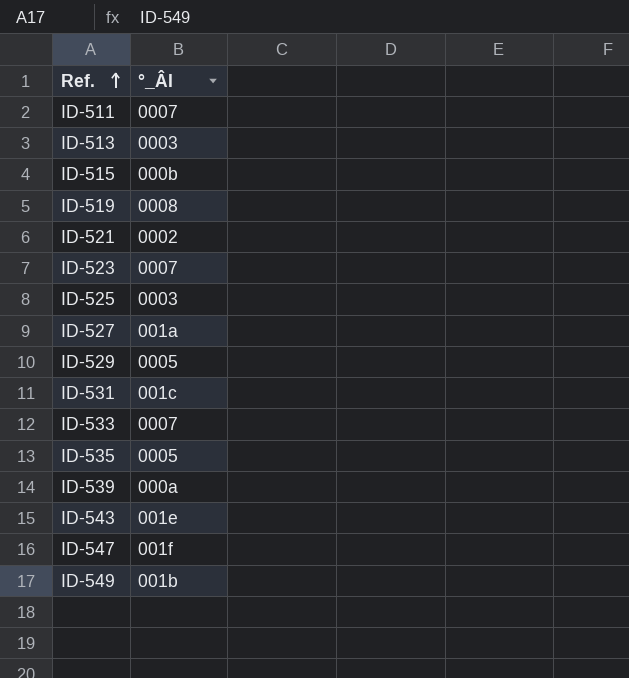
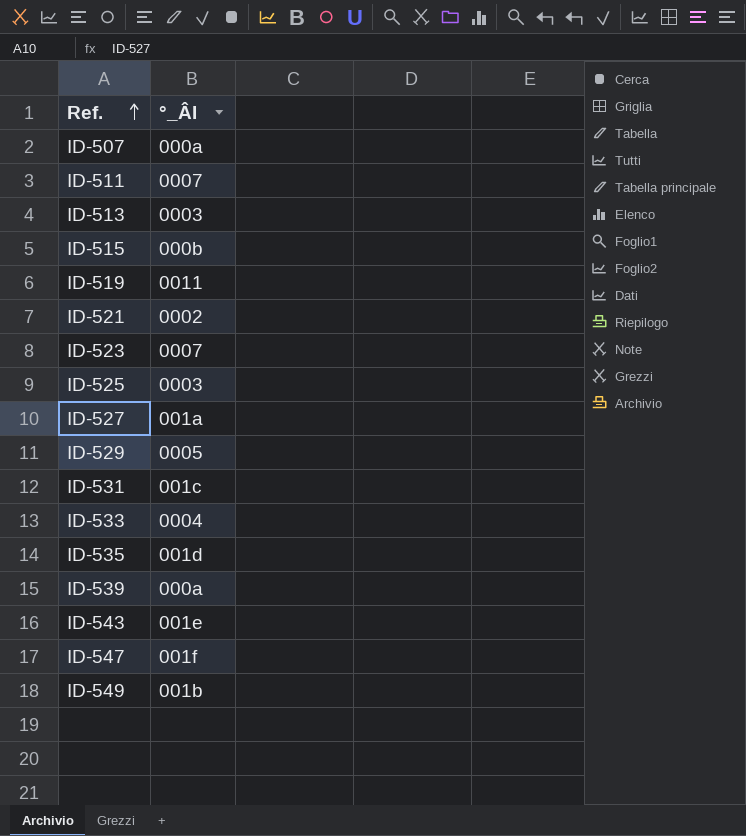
row ID-507: none -> 000a
ID-519 | °_ÂI: 0008 -> 0011
ID-533 | °_ÂI: 0007 -> 0004
ID-535 | °_ÂI: 0005 -> 001d

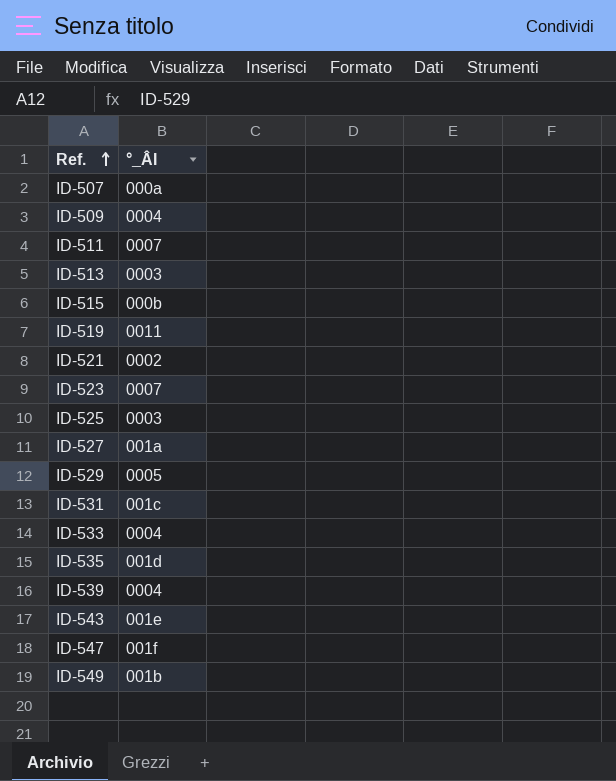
row ID-509: none -> 0004
ID-539 | °_ÂI: 000a -> 0004

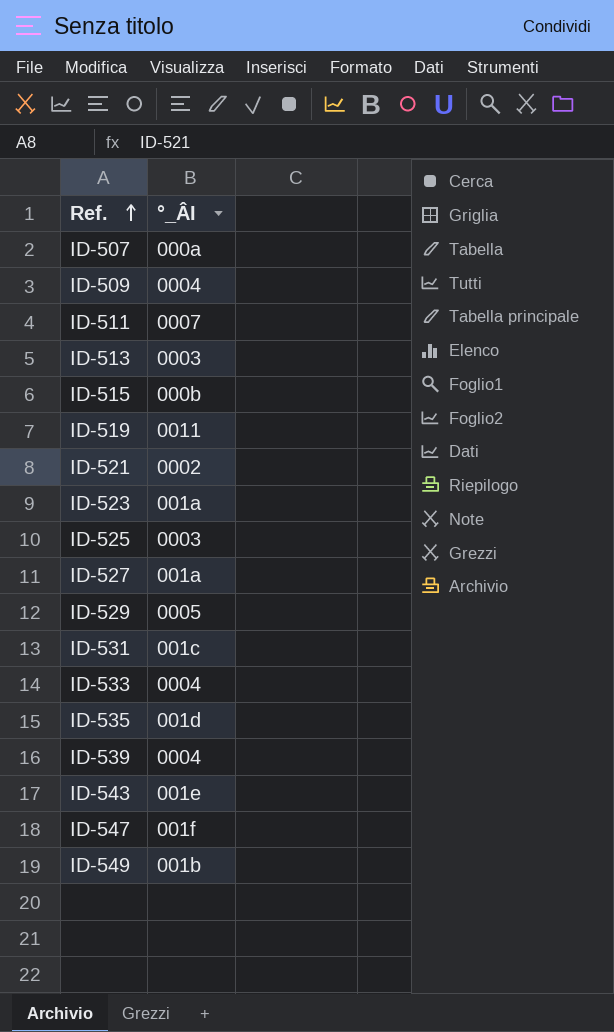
ID-523 | °_ÂI: 0007 -> 001a

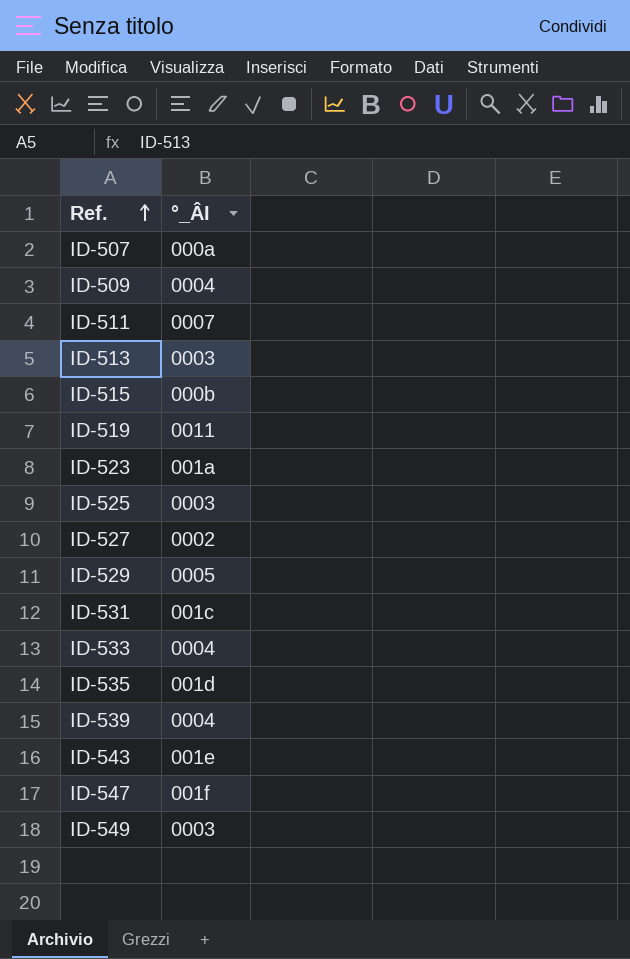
row ID-521: 0002 -> none
ID-527 | °_ÂI: 001a -> 0002
ID-549 | °_ÂI: 001b -> 0003

